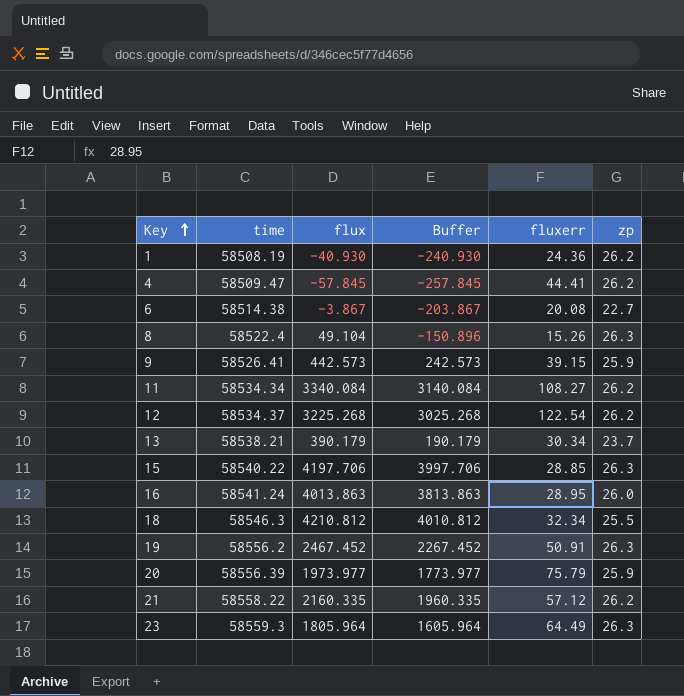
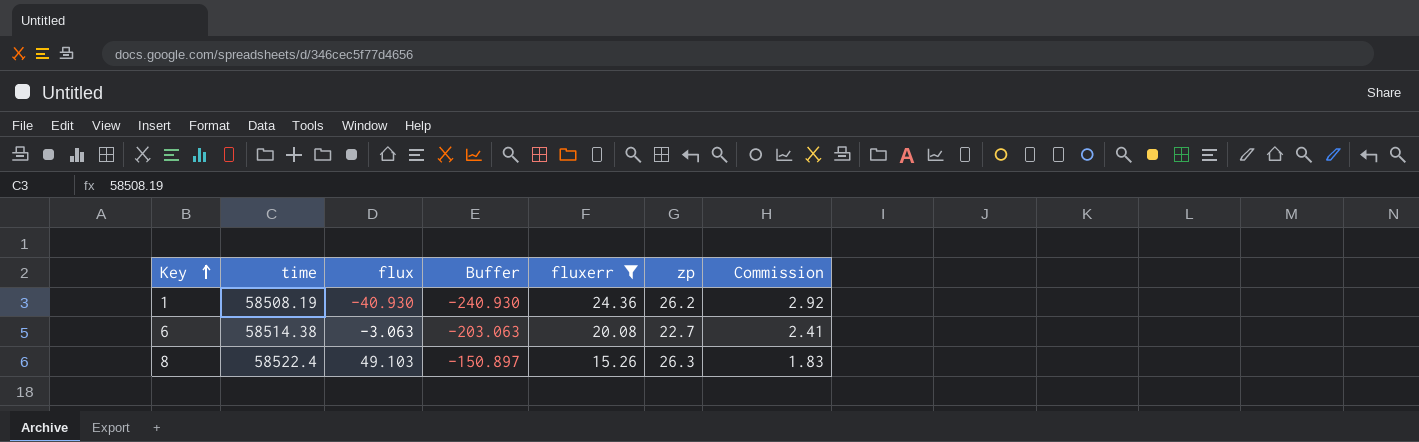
filter: none -> fluxerr <= 24.36
column Commission | formula: none -> [fluxerr] * 0.12
6 | flux: -3.867 -> -3.063
6 | Buffer: -203.867 -> -203.063
8 | flux: 49.104 -> 49.103
8 | Buffer: -150.896 -> -150.897

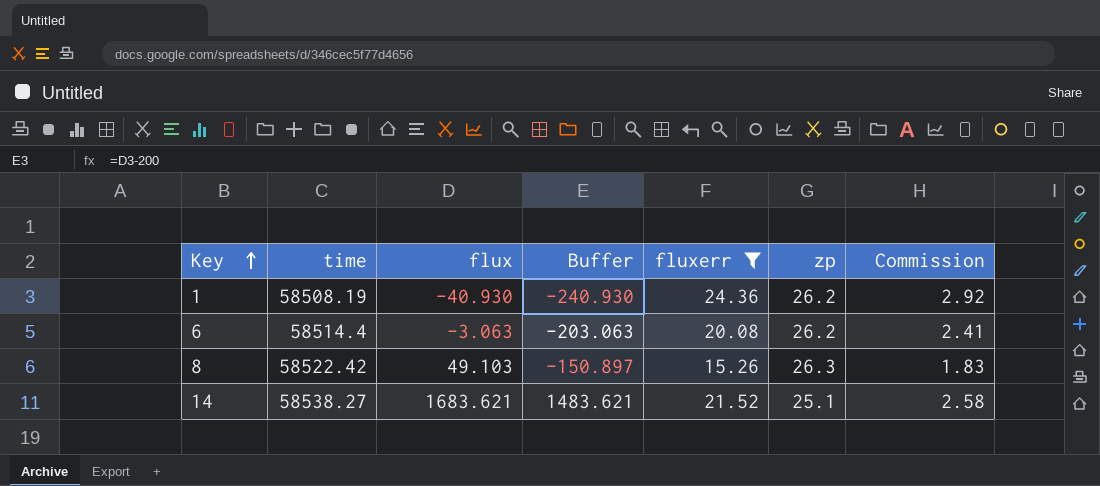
6 | time: 58514.38 -> 58514.4
6 | zp: 22.7 -> 26.2
8 | time: 58522.4 -> 58522.42
row 14: none -> 58538.27 | 1683.621 | 1483.621 | 21.52 | 25.1 | 2.58

